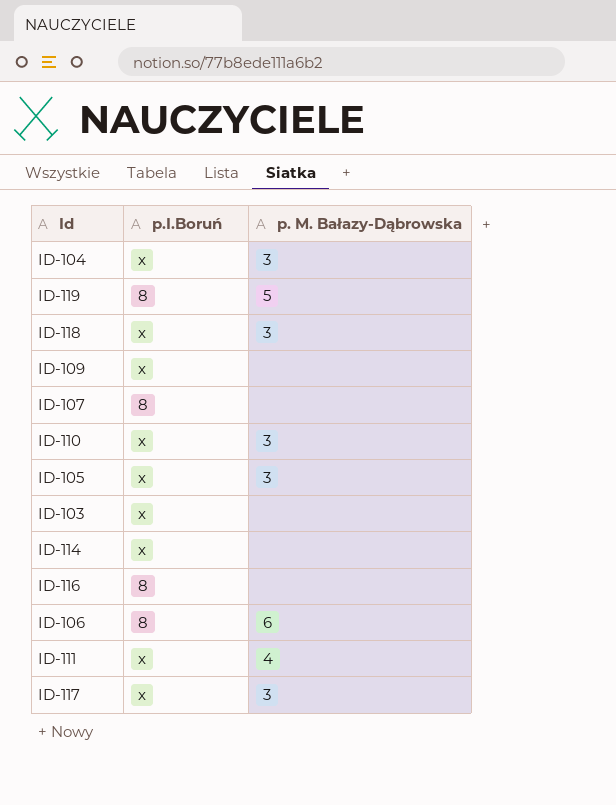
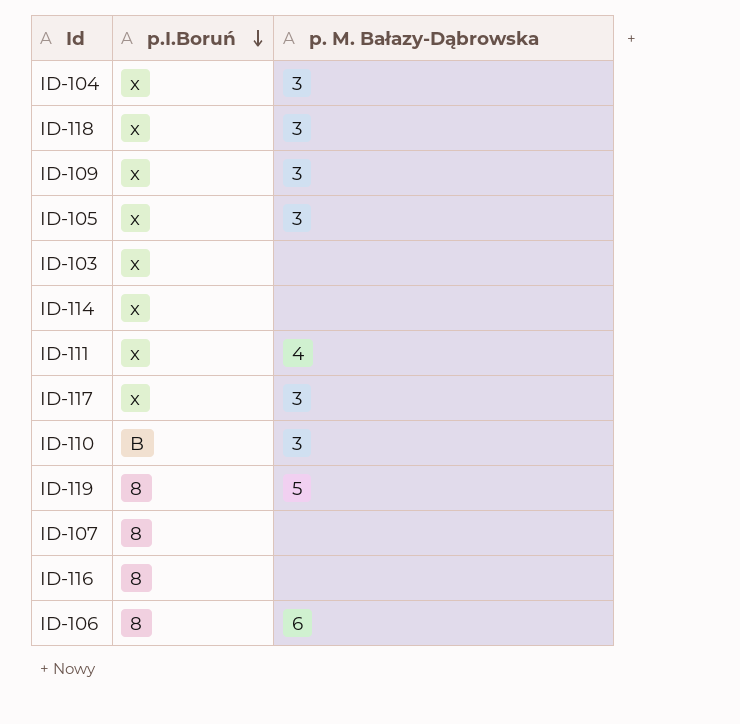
row order: none -> p.I.Boruń descending
ID-109 | p. M. Bałazy-Dąbrowska: none -> 3
ID-110 | p.I.Boruń: x -> B

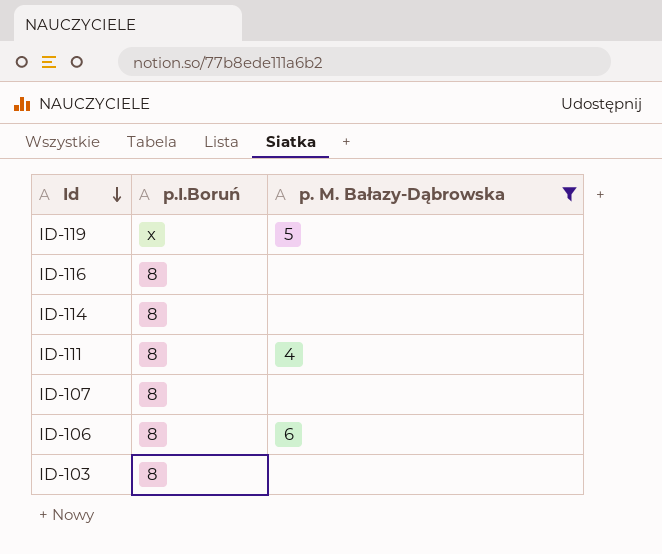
filter: none -> p. M. Bałazy-Dąbrowska != 3
row order: p.I.Boruń descending -> Id descending
ID-119 | p.I.Boruń: 8 -> x
ID-114 | p.I.Boruń: x -> 8
ID-111 | p.I.Boruń: x -> 8
ID-103 | p.I.Boruń: x -> 8

